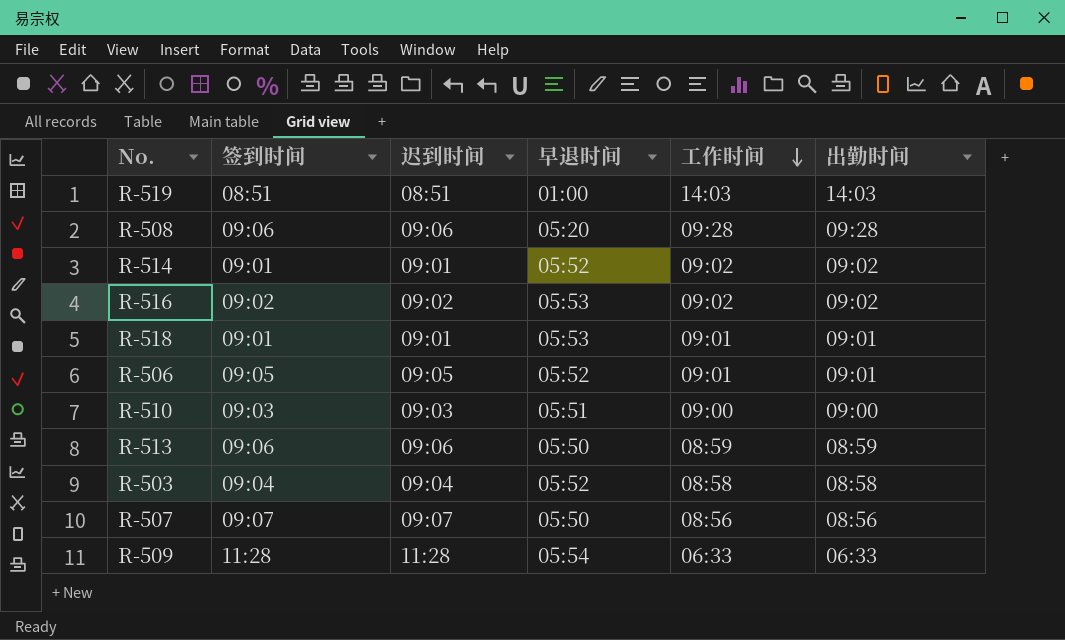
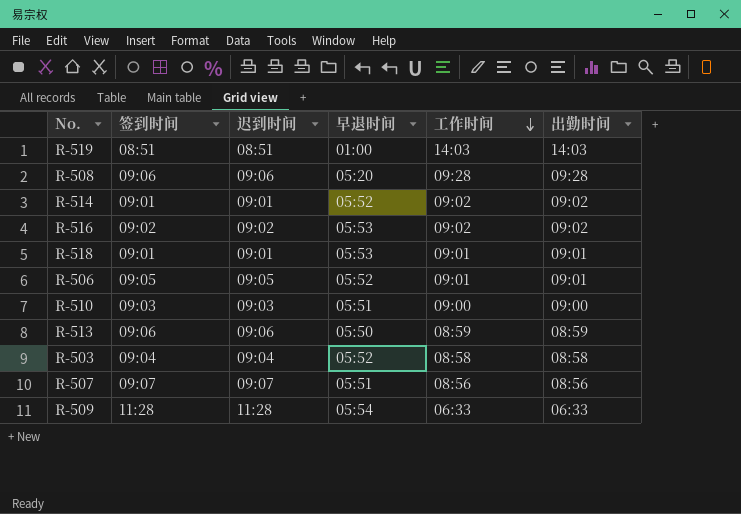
R-507 | 早退时间: 05:50 -> 05:51

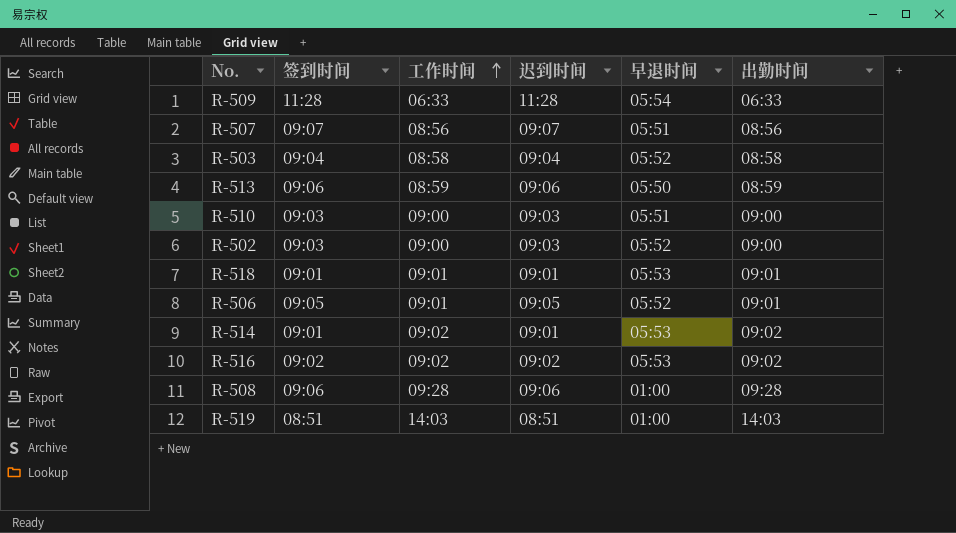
row order: 工作时间 descending -> 工作时间 ascending
column 工作时间 | position: 5 -> 3
row R-502: none -> 09:03 | 09:00 | 09:03 | 05:52 | 09:00
R-514 | 早退时间: 05:52 -> 05:53
R-508 | 早退时间: 05:20 -> 01:00

